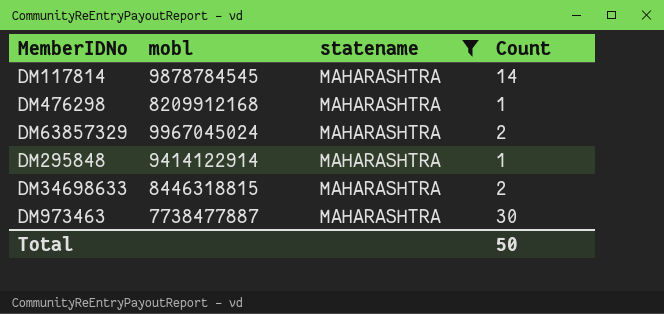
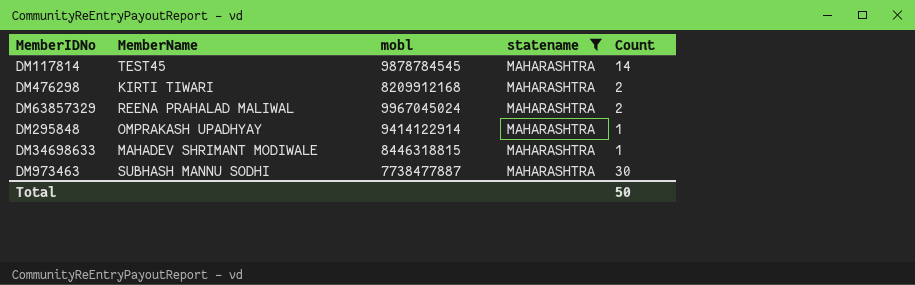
column MemberName | position: none -> 2
DM476298 | Count: 1 -> 2
DM34698633 | Count: 2 -> 1

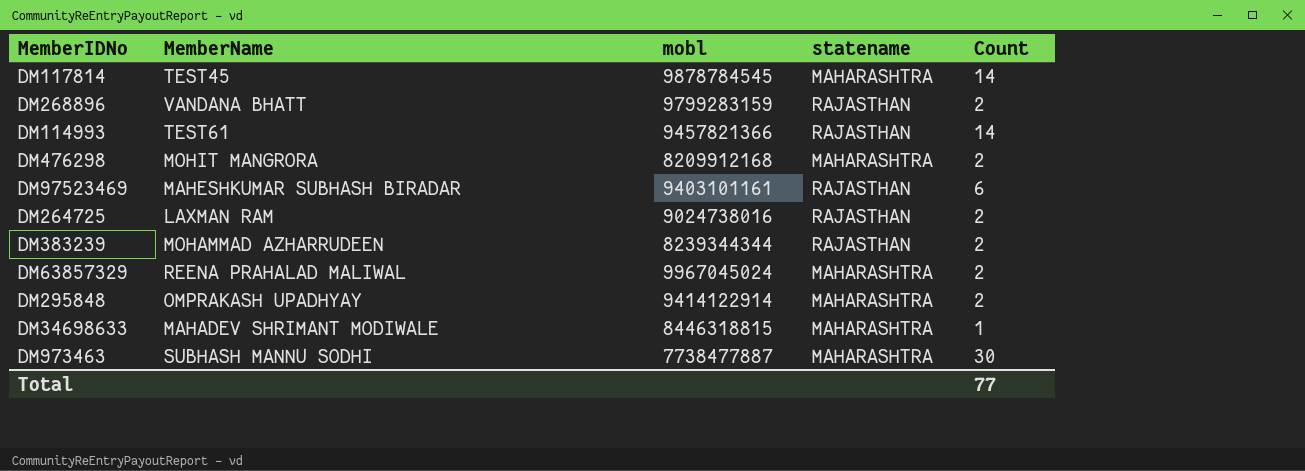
filter: statename = MAHARASHTRA -> none
DM476298 | MemberName: KIRTI TIWARI -> MOHIT MANGRORA
DM295848 | Count: 1 -> 2
Total | Count: 50 -> 77

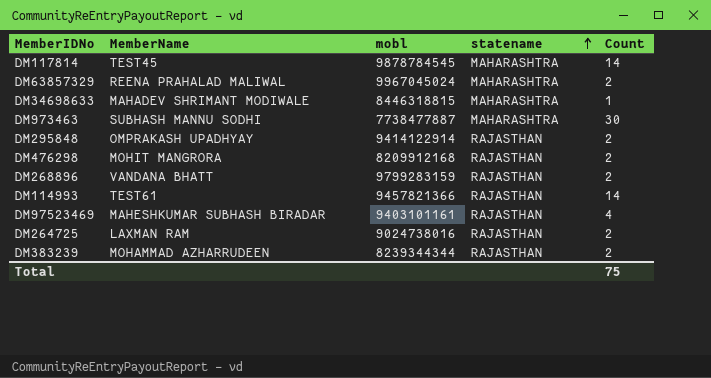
row order: none -> statename ascending
DM295848 | statename: MAHARASHTRA -> RAJASTHAN
DM476298 | statename: MAHARASHTRA -> RAJASTHAN
DM97523469 | Count: 6 -> 4
Total | Count: 77 -> 75

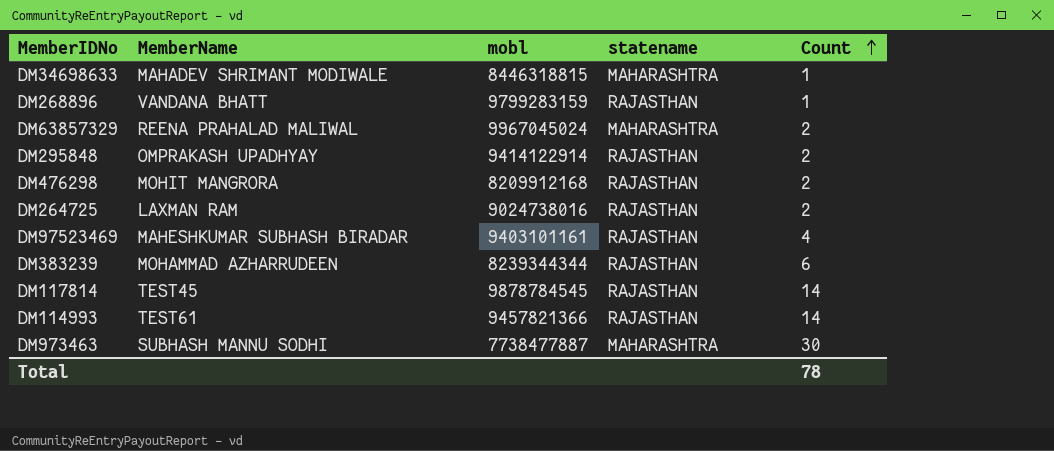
row order: statename ascending -> Count ascending
DM268896 | Count: 2 -> 1
DM383239 | Count: 2 -> 6
DM117814 | statename: MAHARASHTRA -> RAJASTHAN
Total | Count: 75 -> 78

